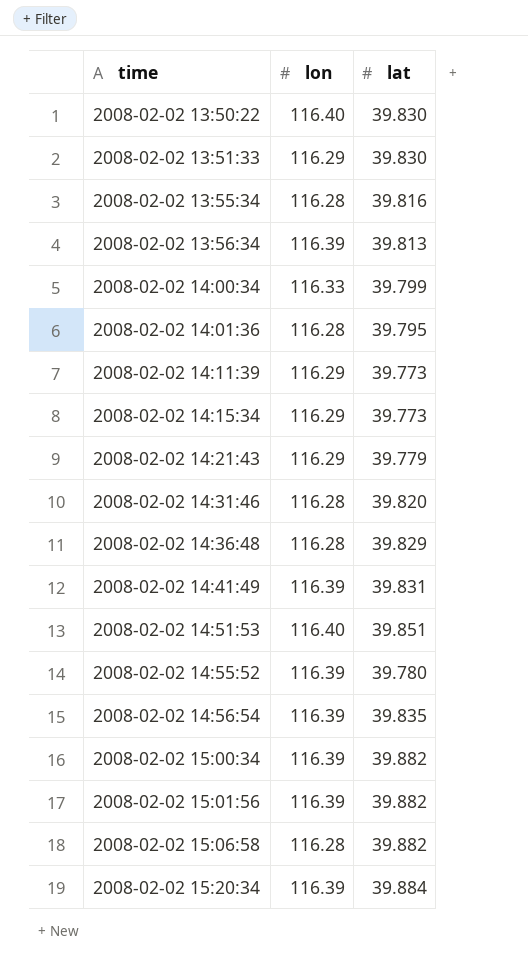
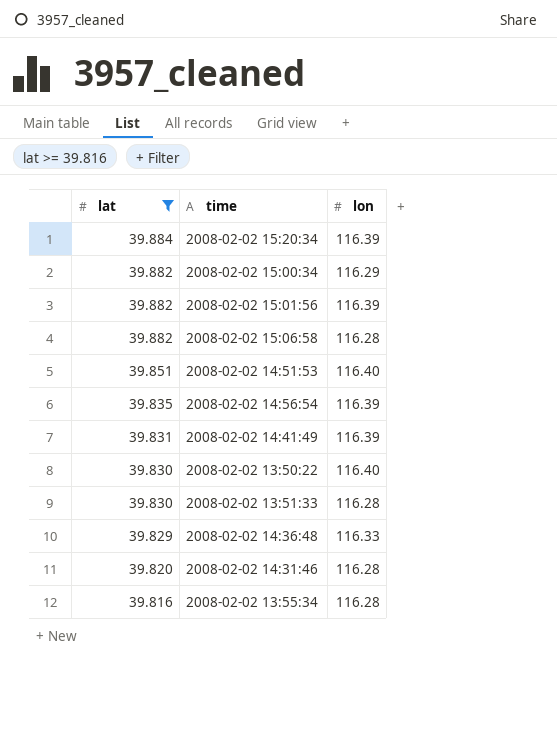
filter: none -> lat >= 39.816
row order: time ascending -> lat descending
column lat | position: 3 -> 1
2008-02-02 15:00:34 | lon: 116.39 -> 116.29
2008-02-02 13:51:33 | lon: 116.29 -> 116.28
2008-02-02 14:36:48 | lon: 116.28 -> 116.33

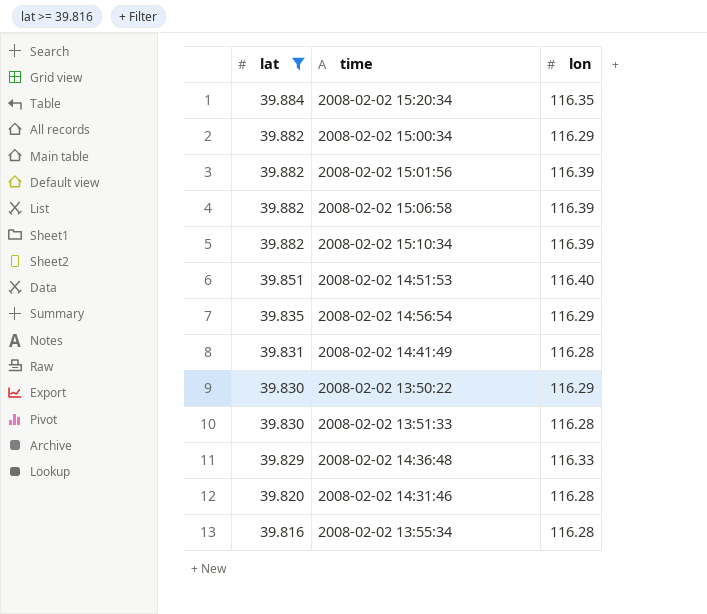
2008-02-02 15:20:34 | lon: 116.39 -> 116.35
2008-02-02 15:06:58 | lon: 116.28 -> 116.39
row 2008-02-02 15:10:34: none -> 39.882 | 116.39
2008-02-02 14:56:54 | lon: 116.39 -> 116.29
2008-02-02 14:41:49 | lon: 116.39 -> 116.28
2008-02-02 13:50:22 | lon: 116.40 -> 116.29

